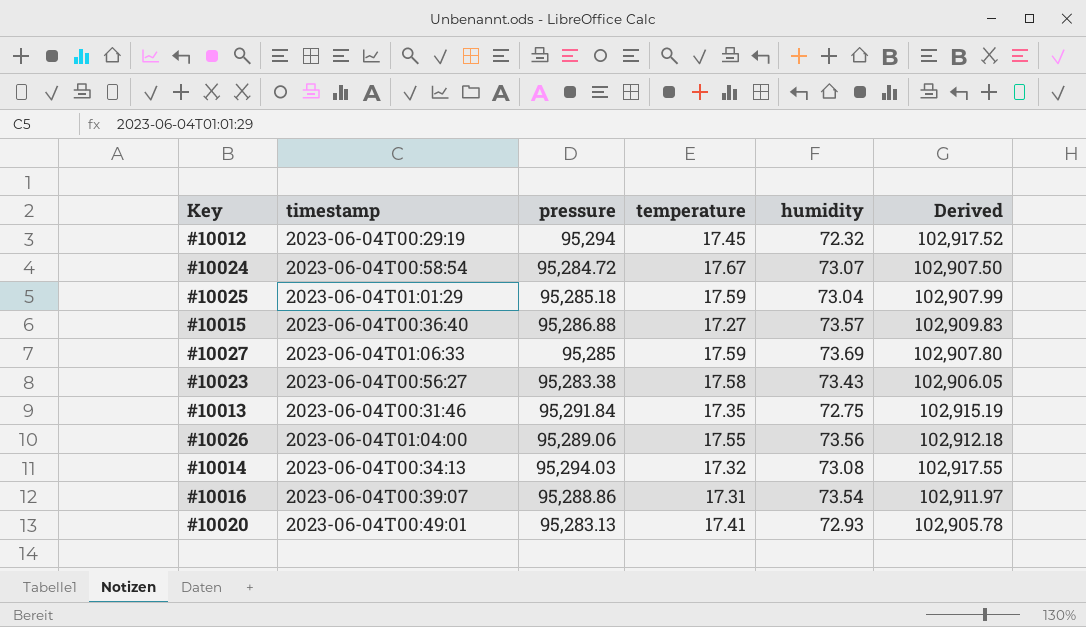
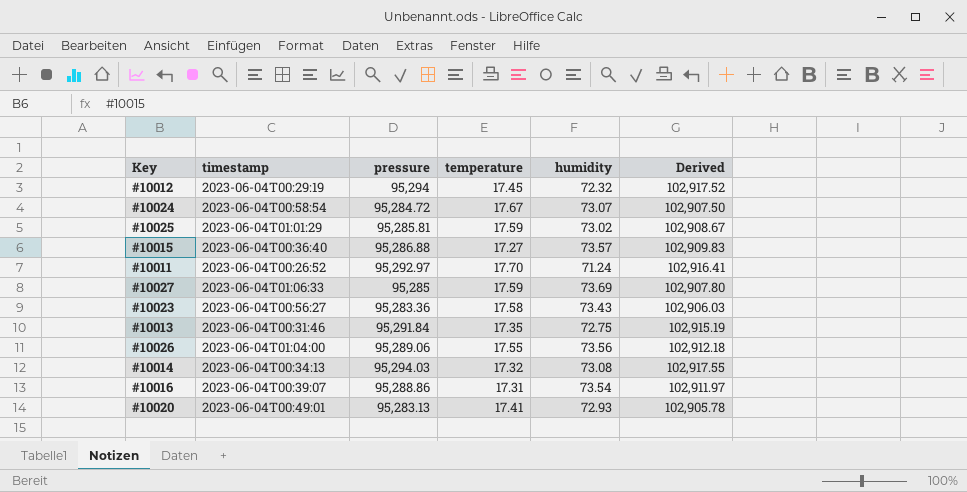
#10025 | pressure: 95,285.18 -> 95,285.81
#10025 | humidity: 73.04 -> 73.02
#10025 | Derived: 102,907.99 -> 102,908.67
row #10011: none -> 2023-06-04T00:26:52 | 95,292.97 | 17.70 | 71.24 | 102,916.41
#10023 | pressure: 95,283.38 -> 95,283.36
#10023 | Derived: 102,906.05 -> 102,906.03

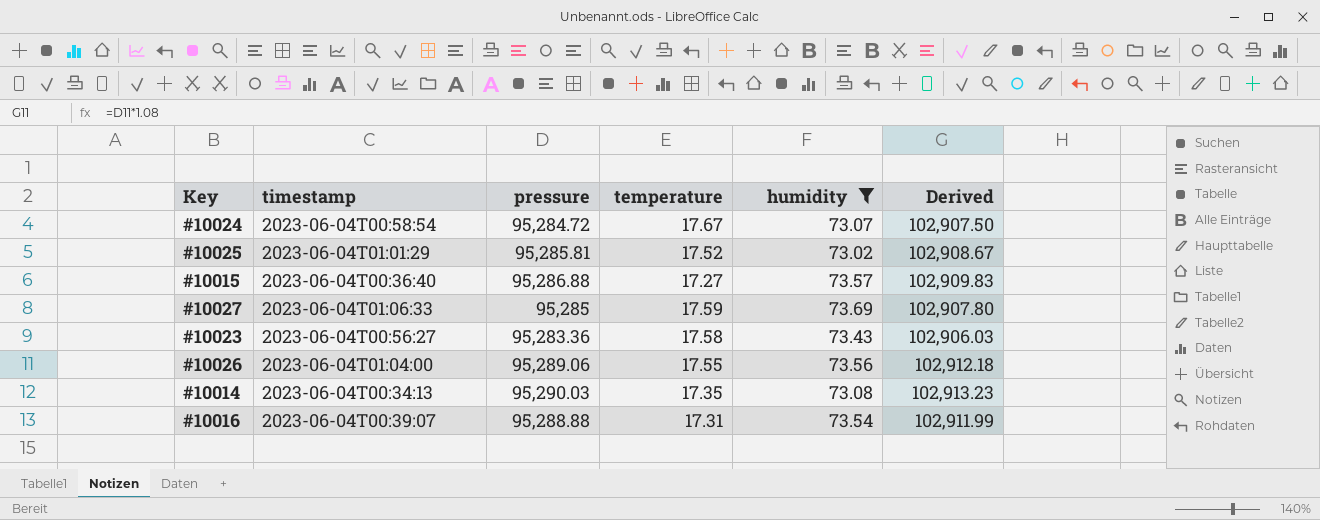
filter: none -> humidity >= 73.02
#10025 | temperature: 17.59 -> 17.52
#10014 | pressure: 95,294.03 -> 95,290.03
#10014 | temperature: 17.32 -> 17.35
#10014 | Derived: 102,917.55 -> 102,913.23
#10016 | pressure: 95,288.86 -> 95,288.88
#10016 | Derived: 102,911.97 -> 102,911.99

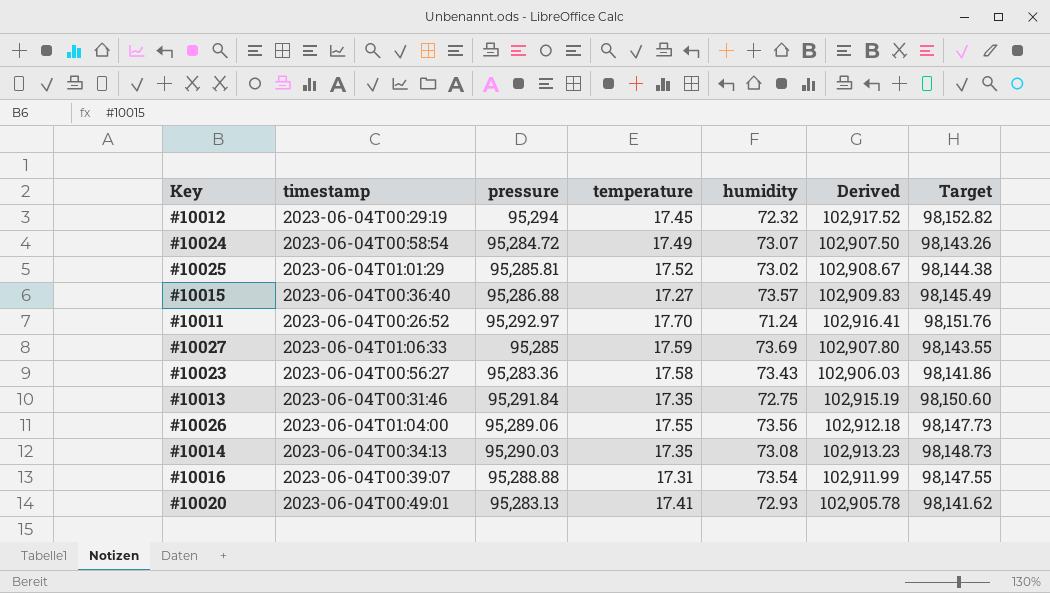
filter: humidity >= 73.02 -> none
column Target | formula: none -> [pressure] * 1.03
#10024 | temperature: 17.67 -> 17.49

